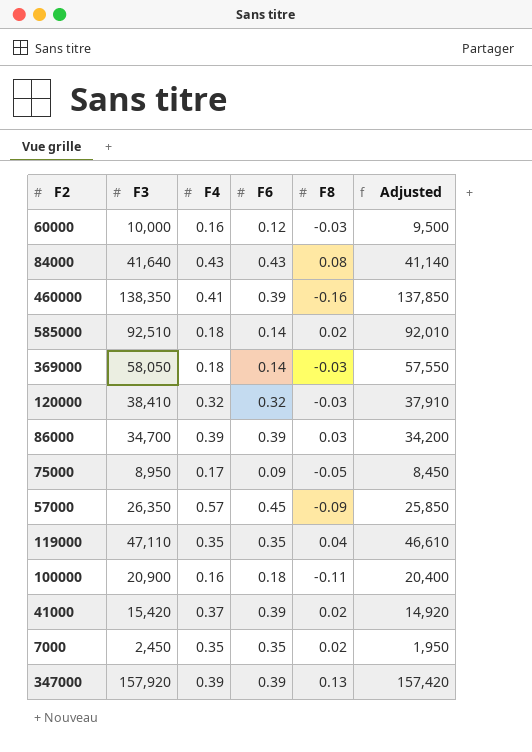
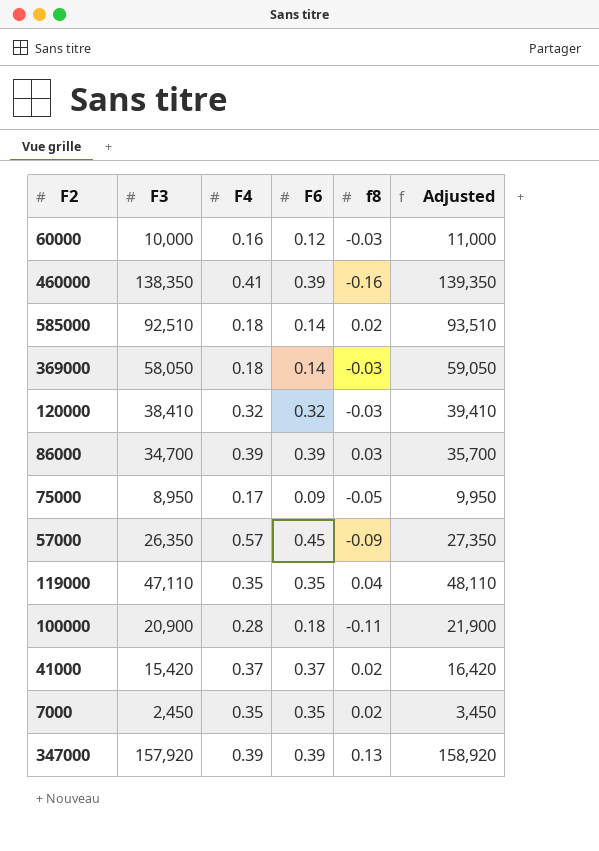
column name: F8 -> f8
column Adjusted | formula: [F3] - 500 -> [F3] + 1000
row 84000: 41,640 | 0.43 | 0.43 | 0.08 | 41,140 -> none
100000 | F4: 0.16 -> 0.28
41000 | F6: 0.39 -> 0.37

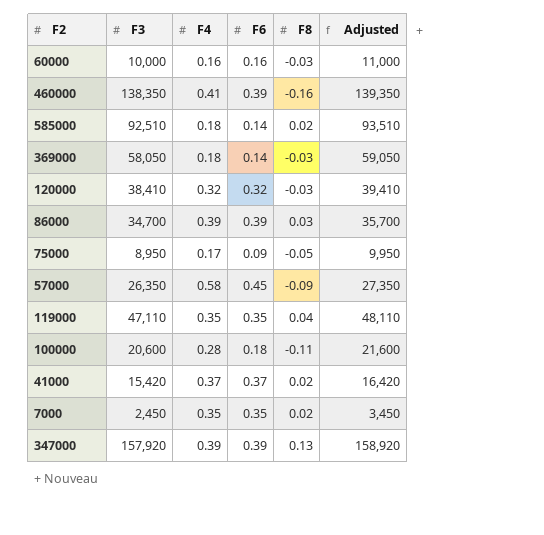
column name: f8 -> F8
60000 | F6: 0.12 -> 0.16
57000 | F4: 0.57 -> 0.58
100000 | F3: 20,900 -> 20,600
100000 | Adjusted: 21,900 -> 21,600

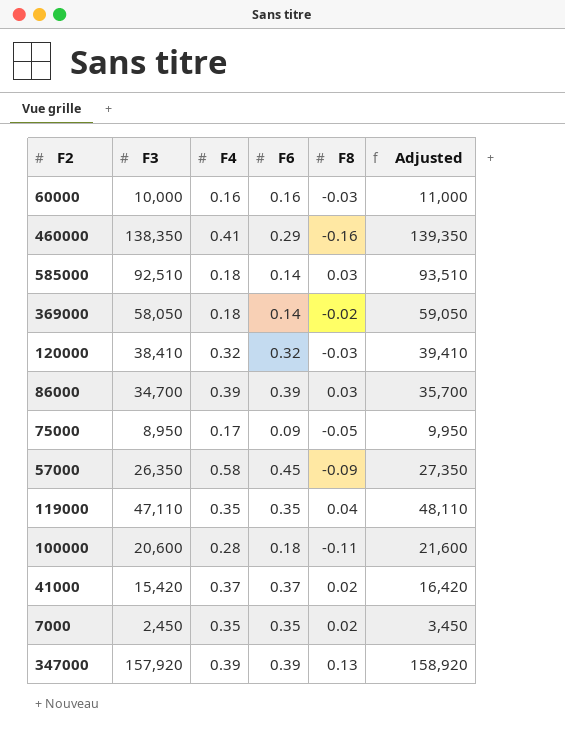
460000 | F6: 0.39 -> 0.29
585000 | F8: 0.02 -> 0.03
369000 | F8: -0.03 -> -0.02

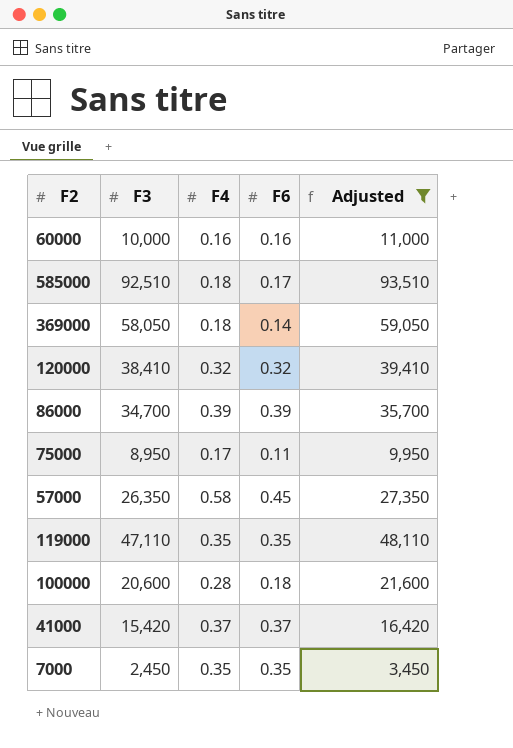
filter: none -> Adjusted <= 93,510
column F8 | position: 5 -> none
585000 | F6: 0.14 -> 0.17
75000 | F6: 0.09 -> 0.11

